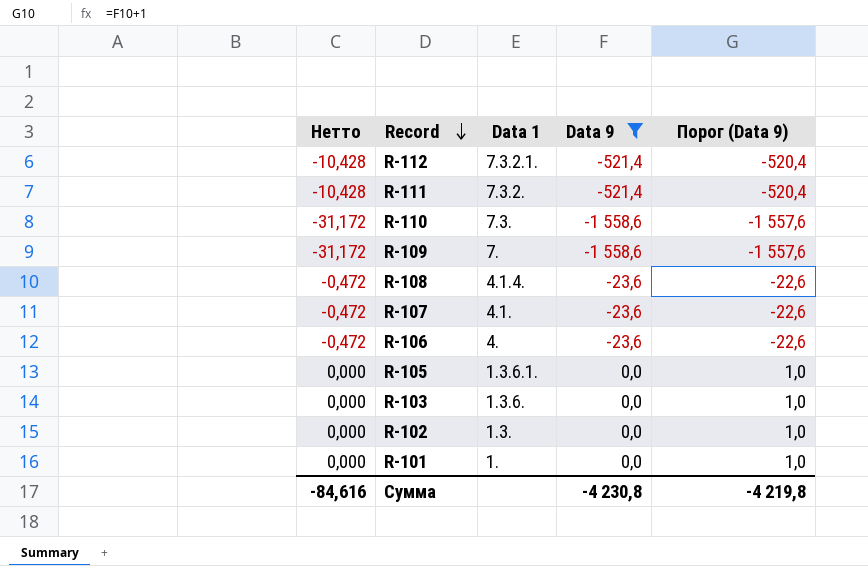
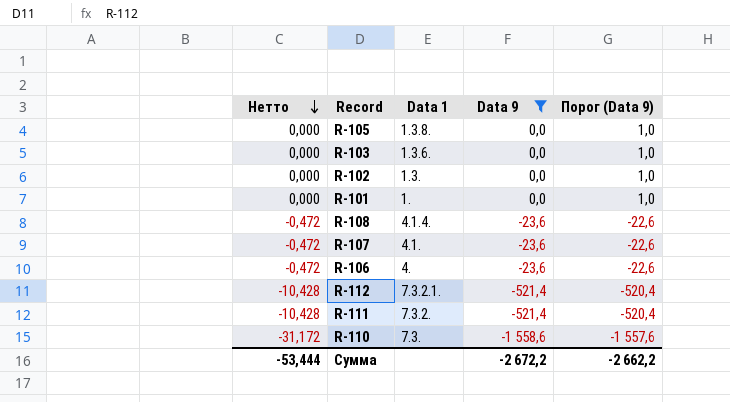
row order: Record descending -> Нетто descending
row R-109: -31,172 | 7. | -1 558,6 | -1 557,6 -> none
R-105 | Data 1: 1.3.6.1. -> 1.3.8.
Сумма | Нетто: -84,616 -> -53,444
Сумма | Data 9: -4 230,8 -> -2 672,2
Сумма | Порог (Data 9): -4 219,8 -> -2 662,2

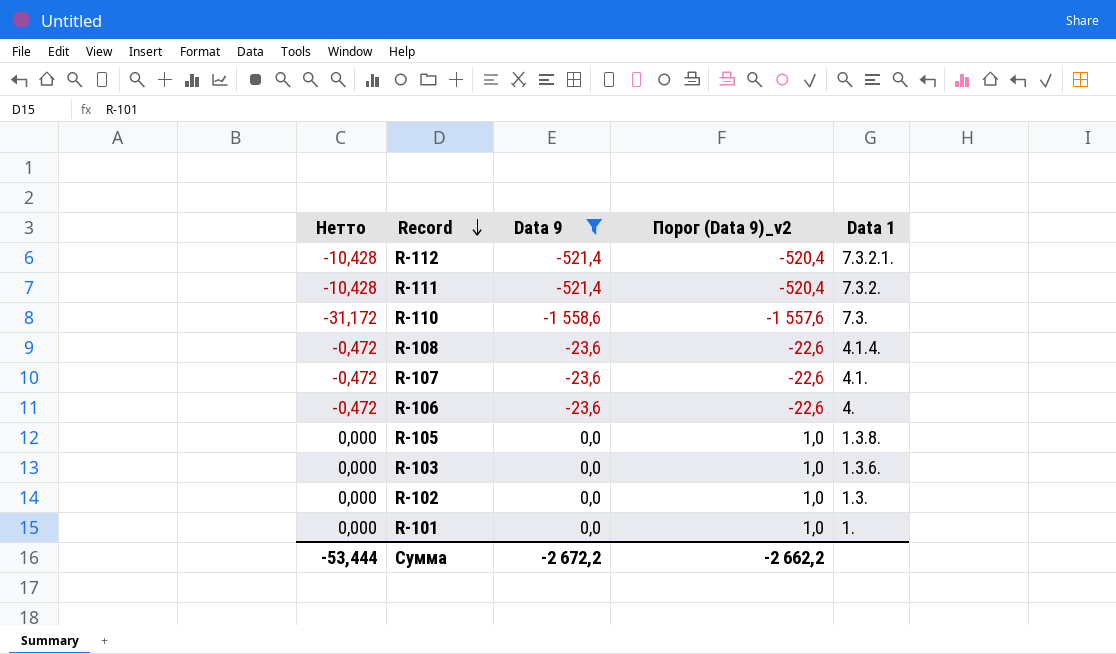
row order: Нетто descending -> Record descending
column name: Порог (Data 9) -> Порог (Data 9)_v2
column Data 1 | position: 3 -> 5

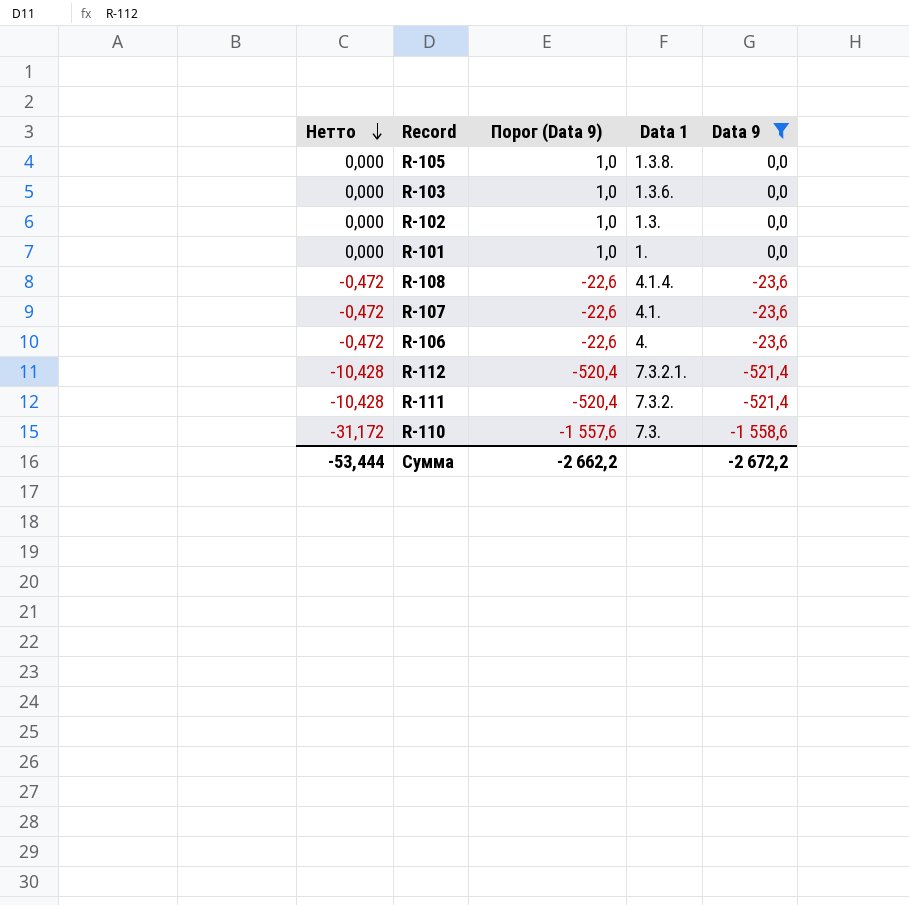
row order: Record descending -> Нетто descending
column name: Порог (Data 9)_v2 -> Порог (Data 9)
column Data 9 | position: 3 -> 5

